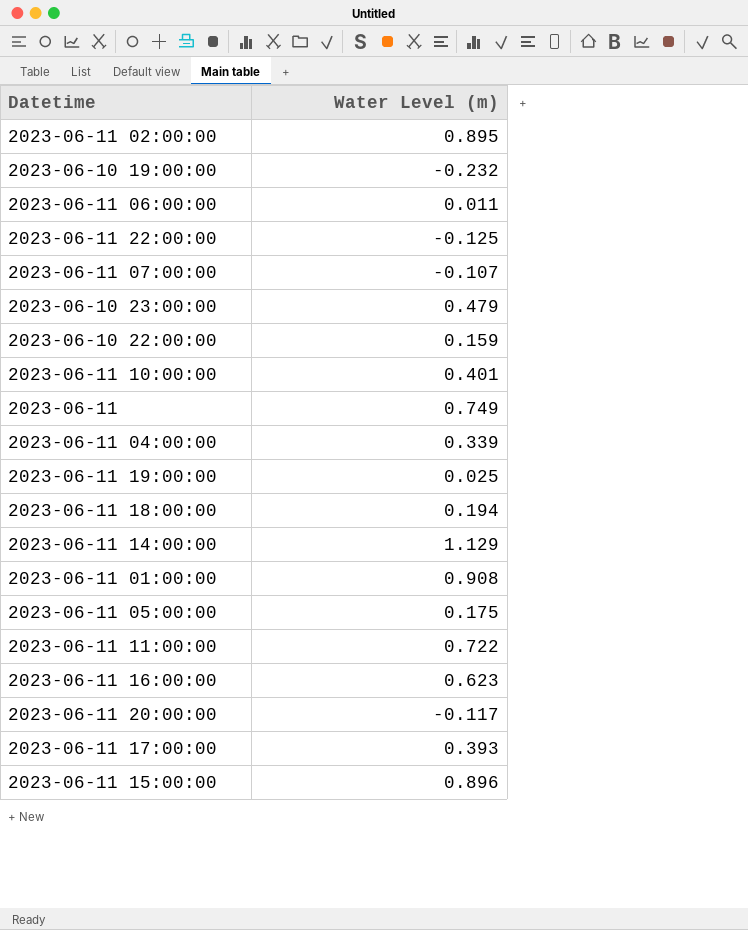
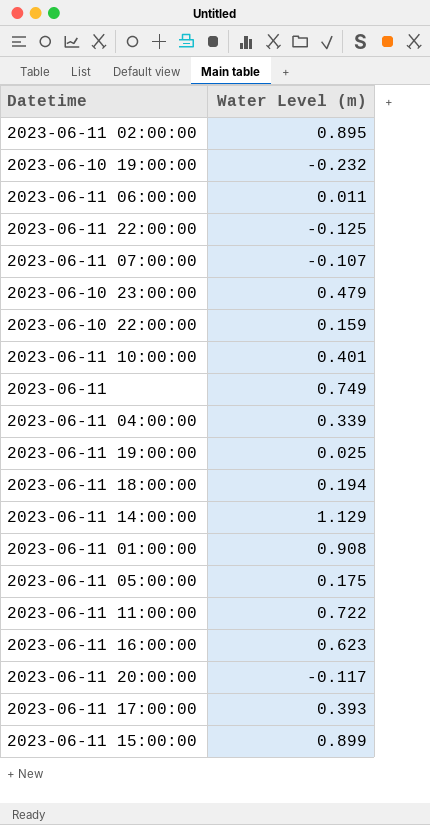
2023-06-11 15:00:00 | Water Level (m): 0.896 -> 0.899

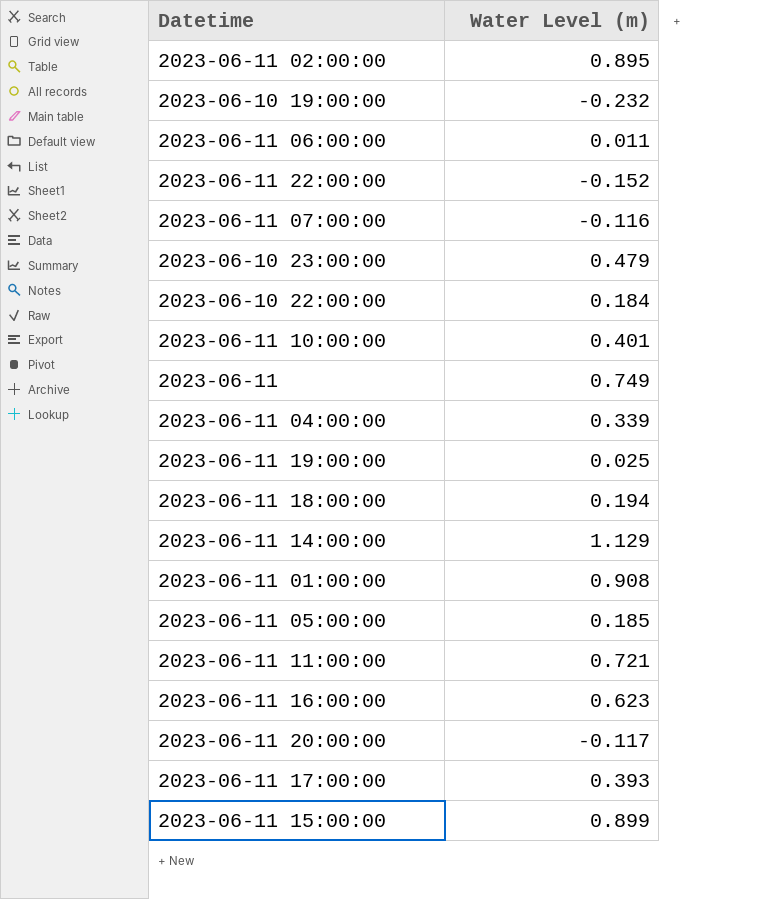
2023-06-11 22:00:00 | Water Level (m): -0.125 -> -0.152
2023-06-11 07:00:00 | Water Level (m): -0.107 -> -0.116
2023-06-10 22:00:00 | Water Level (m): 0.159 -> 0.184
2023-06-11 05:00:00 | Water Level (m): 0.175 -> 0.185
2023-06-11 11:00:00 | Water Level (m): 0.722 -> 0.721

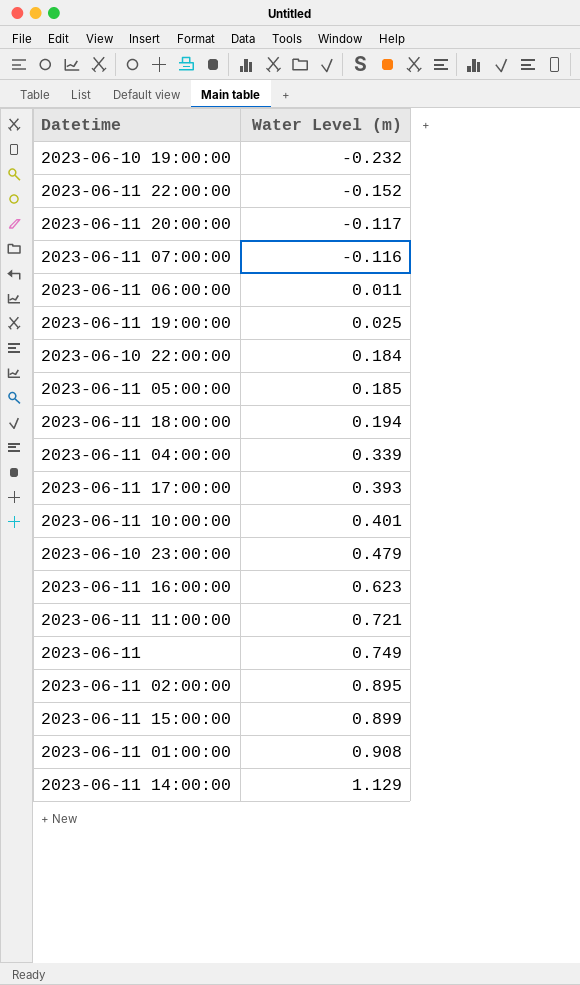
row order: none -> Water Level (m) ascending

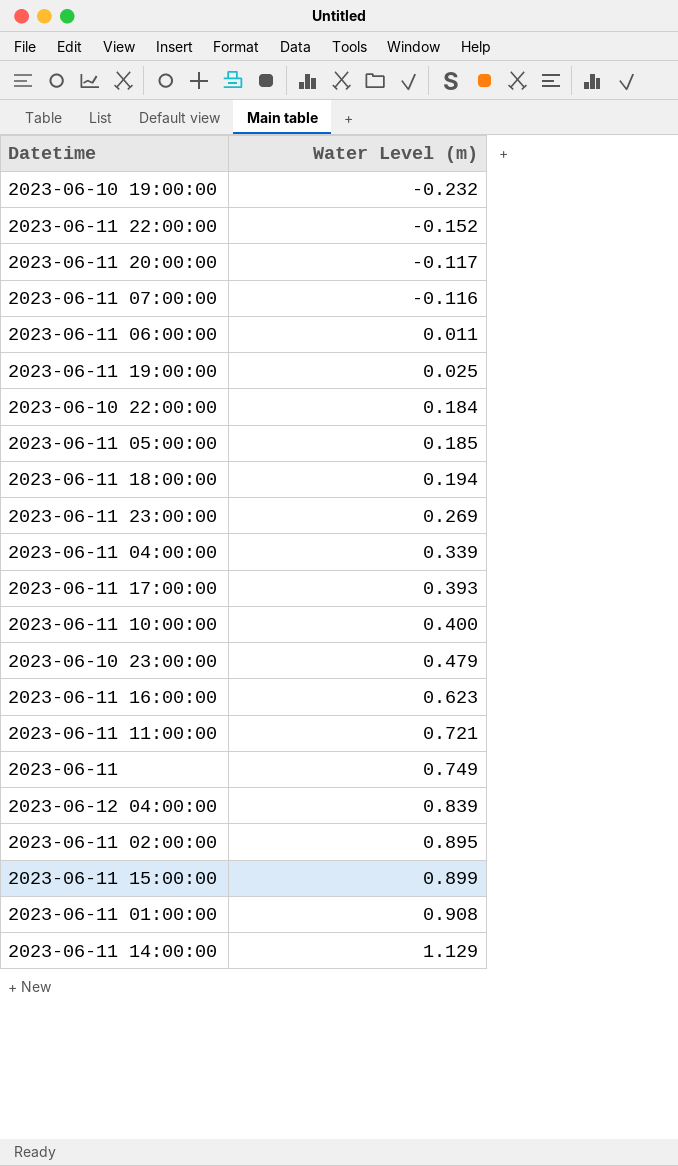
row 2023-06-11 23:00:00: none -> 0.269
2023-06-11 10:00:00 | Water Level (m): 0.401 -> 0.400
row 2023-06-12 04:00:00: none -> 0.839

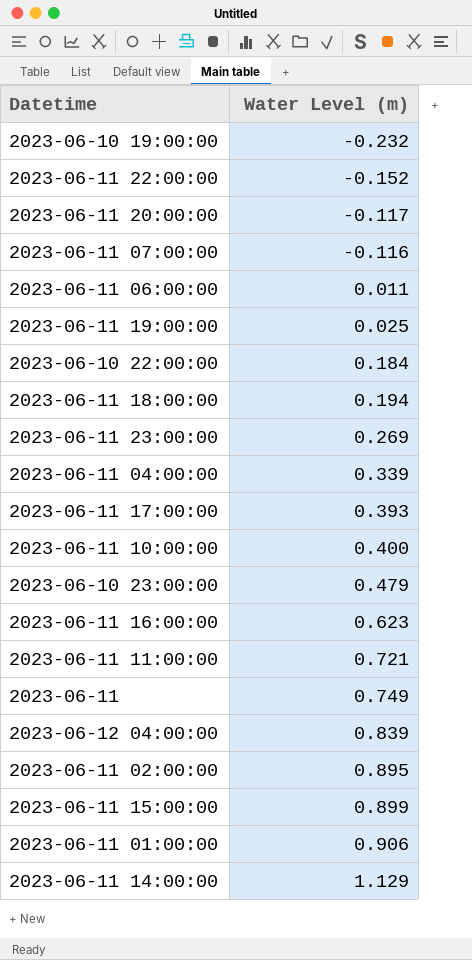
row 2023-06-11 05:00:00: 0.185 -> none
2023-06-11 01:00:00 | Water Level (m): 0.908 -> 0.906

